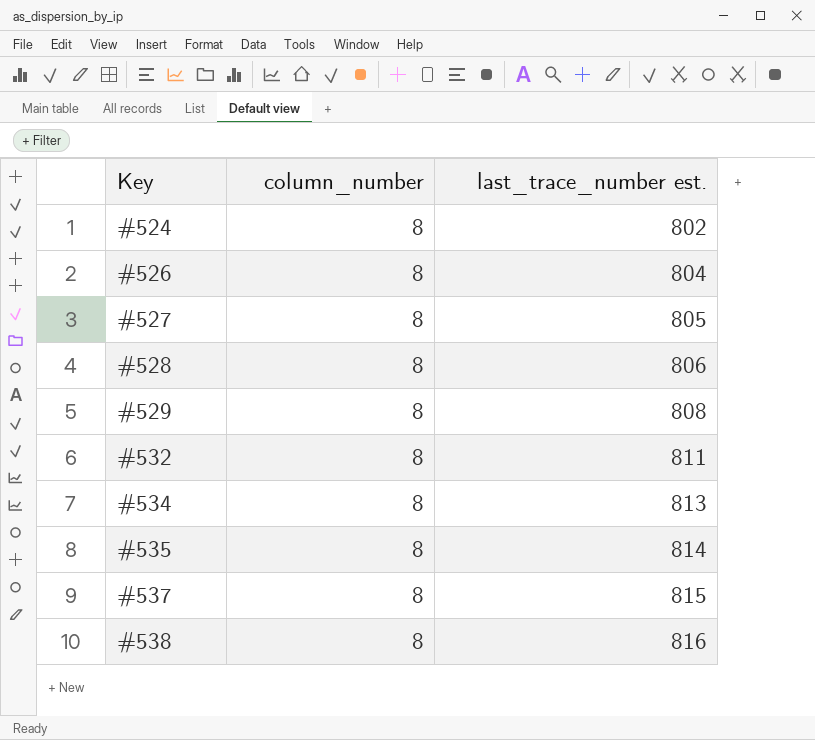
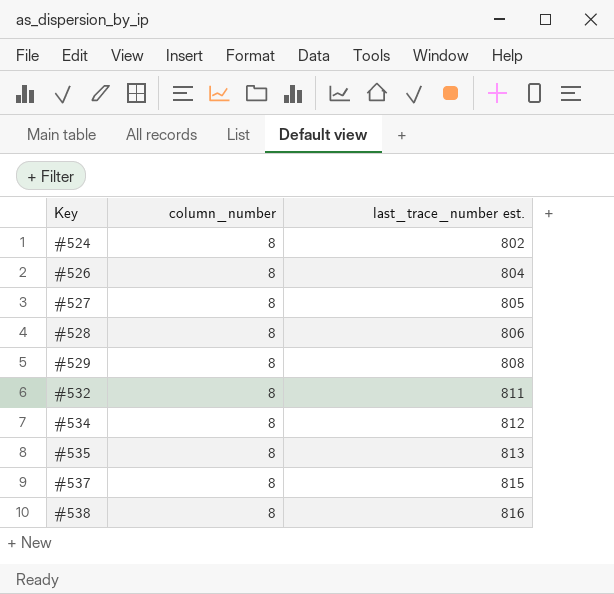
#534 | last_trace_number est.: 813 -> 812
#535 | last_trace_number est.: 814 -> 813

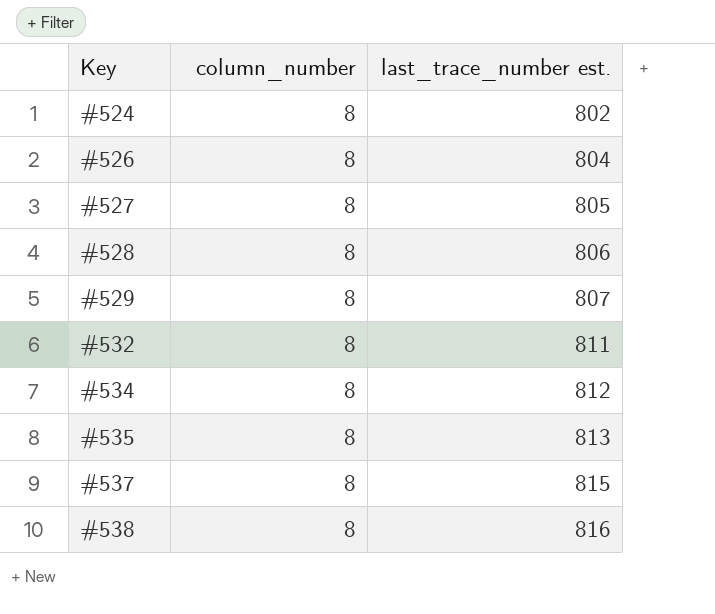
#529 | last_trace_number est.: 808 -> 807

